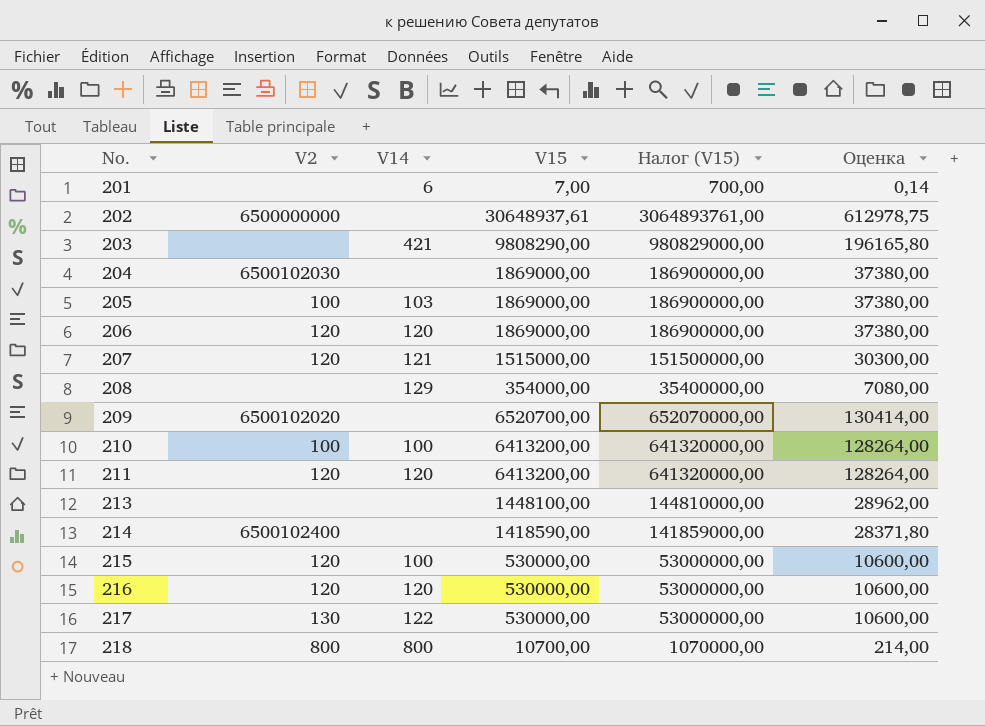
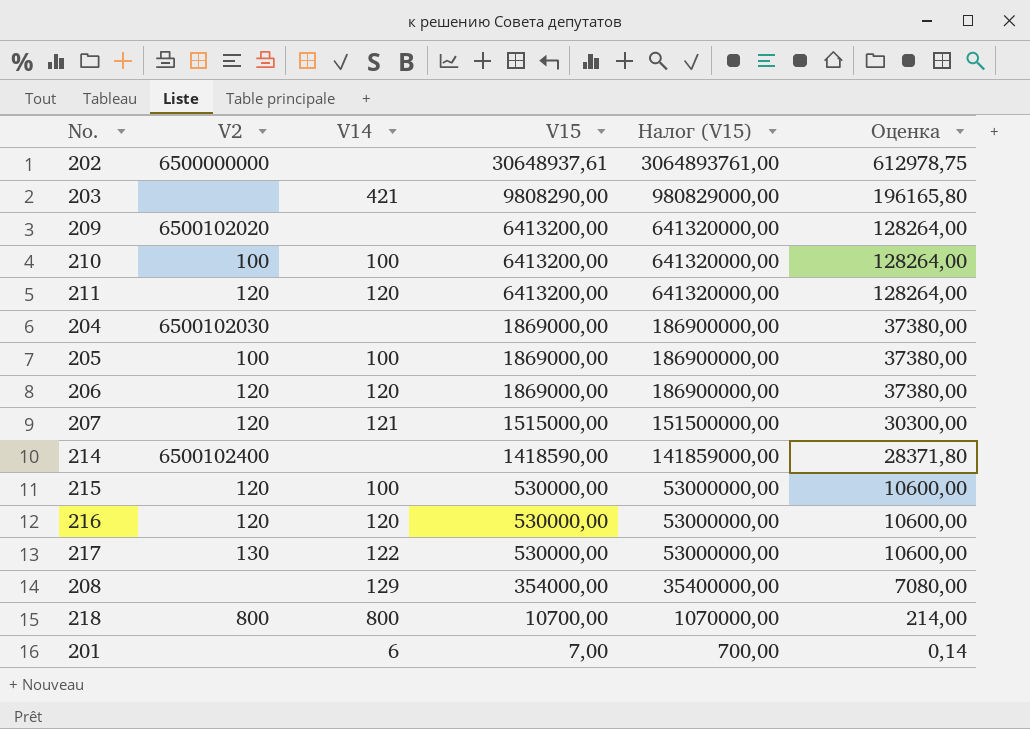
row order: No. ascending -> V15 descending
row 213: none | none | 1448100,00 | 144810000,00 | 28962,00 -> none
209 | V15: 6520700,00 -> 6413200,00
209 | Налог (V15): 652070000,00 -> 641320000,00
209 | Оценка: 130414,00 -> 128264,00
205 | V14: 103 -> 100

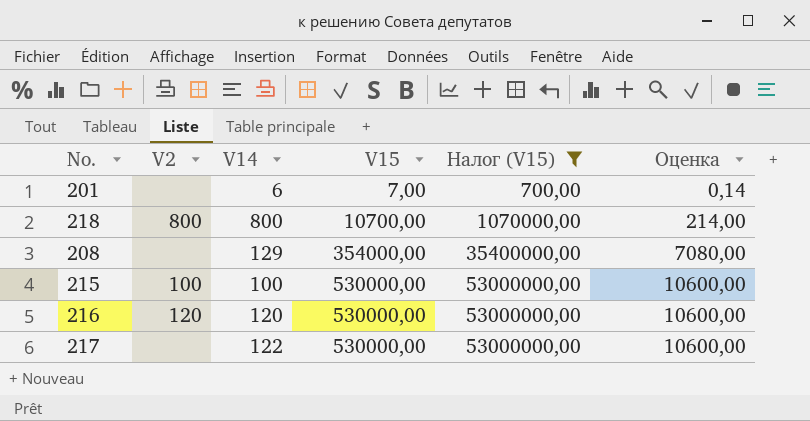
filter: none -> Налог (V15) <= 53000000,00
row order: V15 descending -> V15 ascending
215 | V2: 120 -> 100
217 | V2: 130 -> none

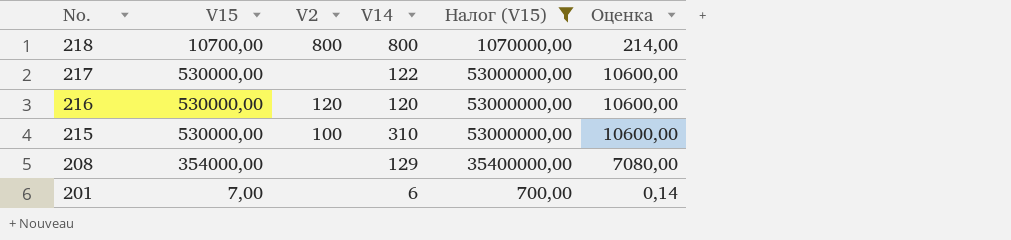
row order: V15 ascending -> No. descending
column V15 | position: 4 -> 2
215 | V14: 100 -> 310

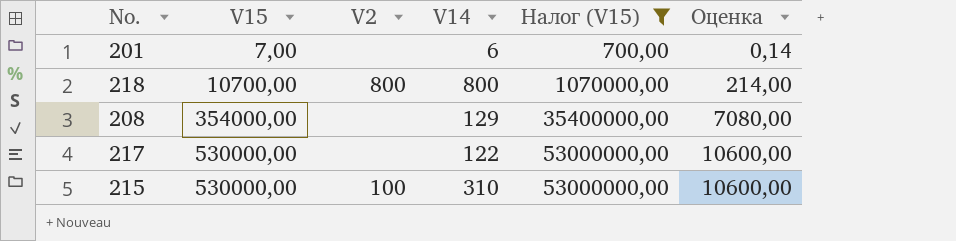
row order: No. descending -> V15 ascending
row 216: 530000,00 | 120 | 120 | 53000000,00 | 10600,00 -> none

